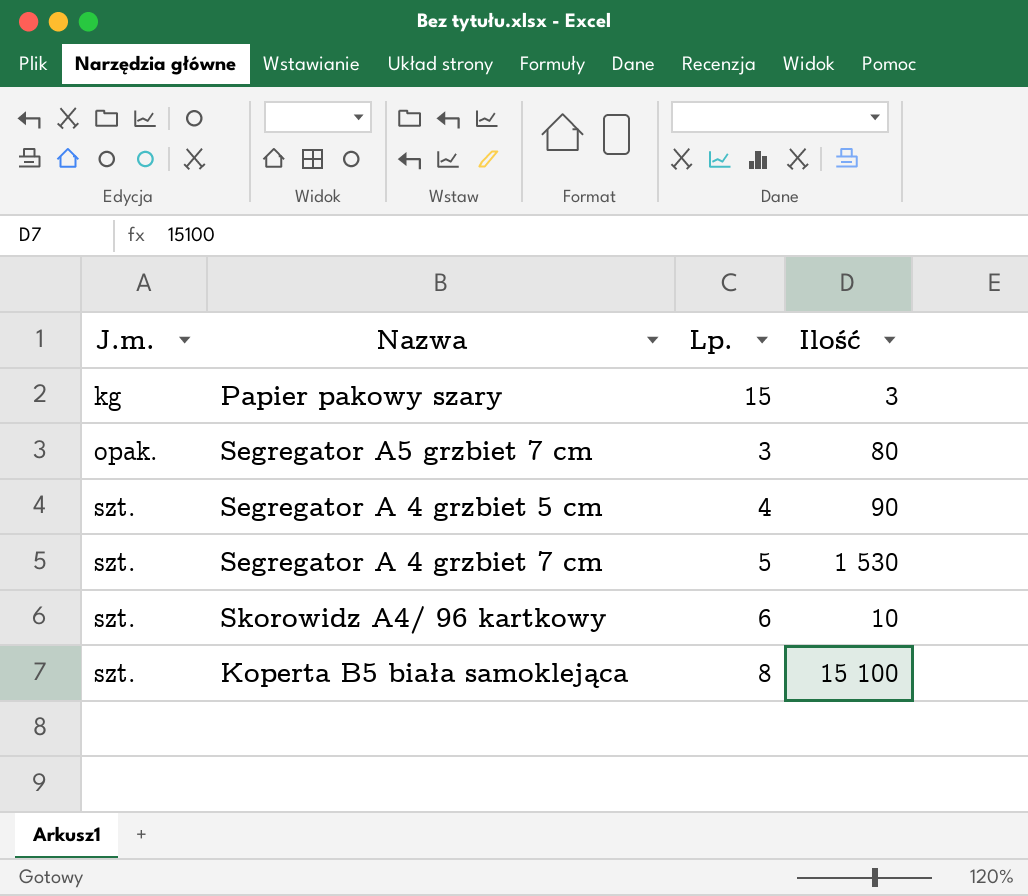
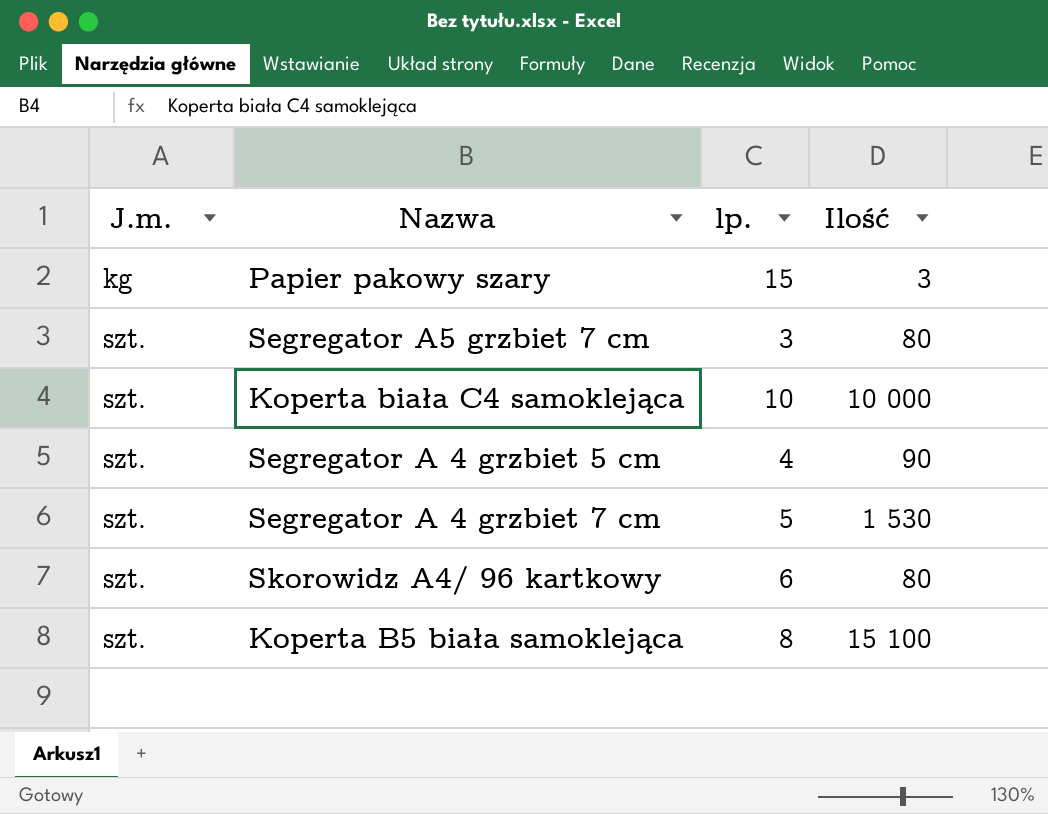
column name: Lp. -> lp.
Segregator A5 grzbiet 7 cm | J.m.: opak. -> szt.
row Koperta biała C4 samoklejąca: none -> szt. | 10 | 10 000
Skorowidz A4/ 96 kartkowy | Ilość: 10 -> 80

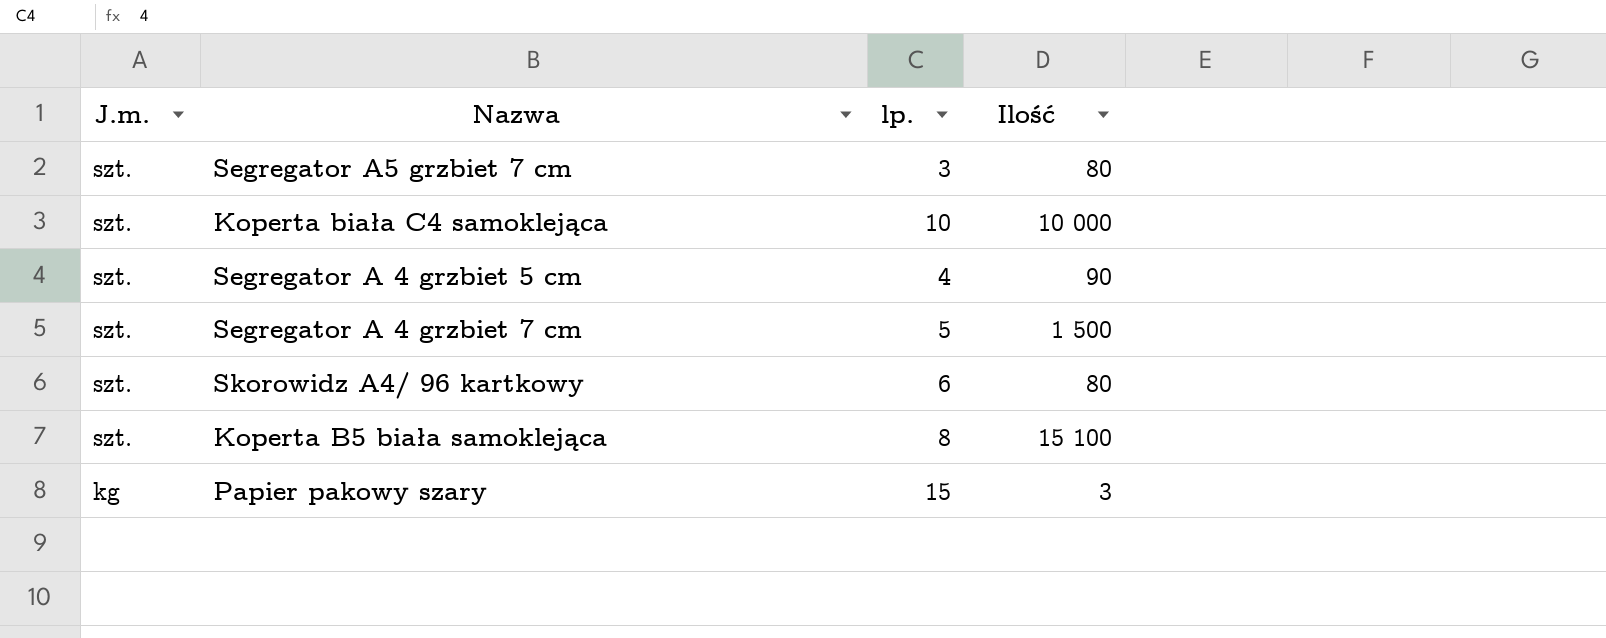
row order: J.m. ascending -> J.m. descending
Segregator A 4 grzbiet 7 cm | Ilość: 1 530 -> 1 500

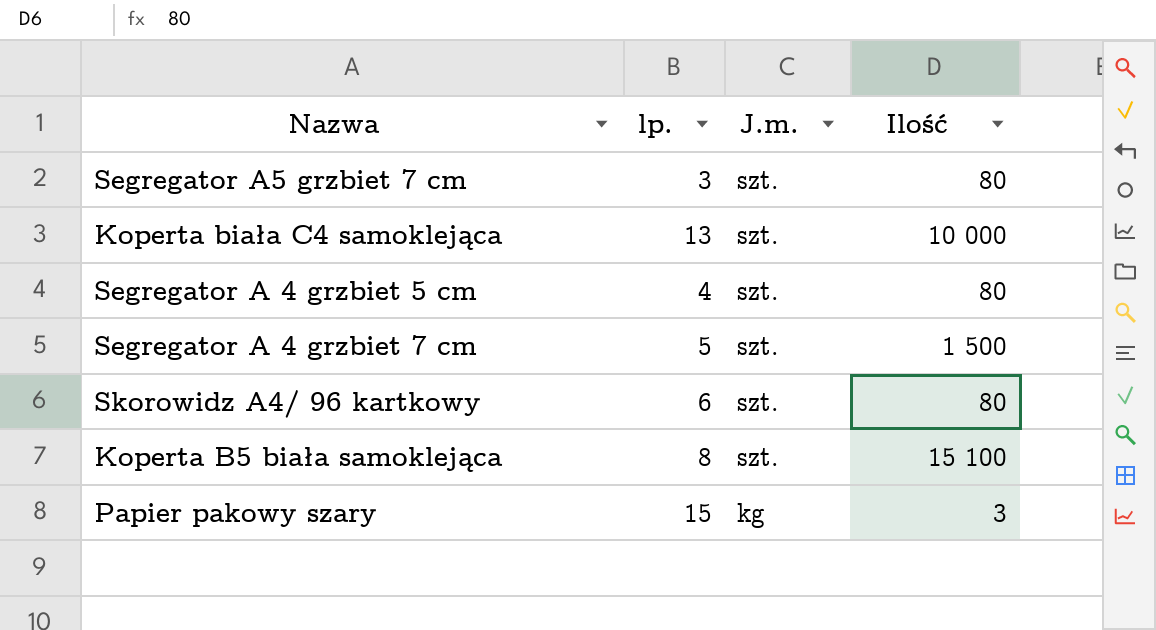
column J.m. | position: 1 -> 3
Koperta biała C4 samoklejąca | lp.: 10 -> 13
Segregator A 4 grzbiet 5 cm | Ilość: 90 -> 80

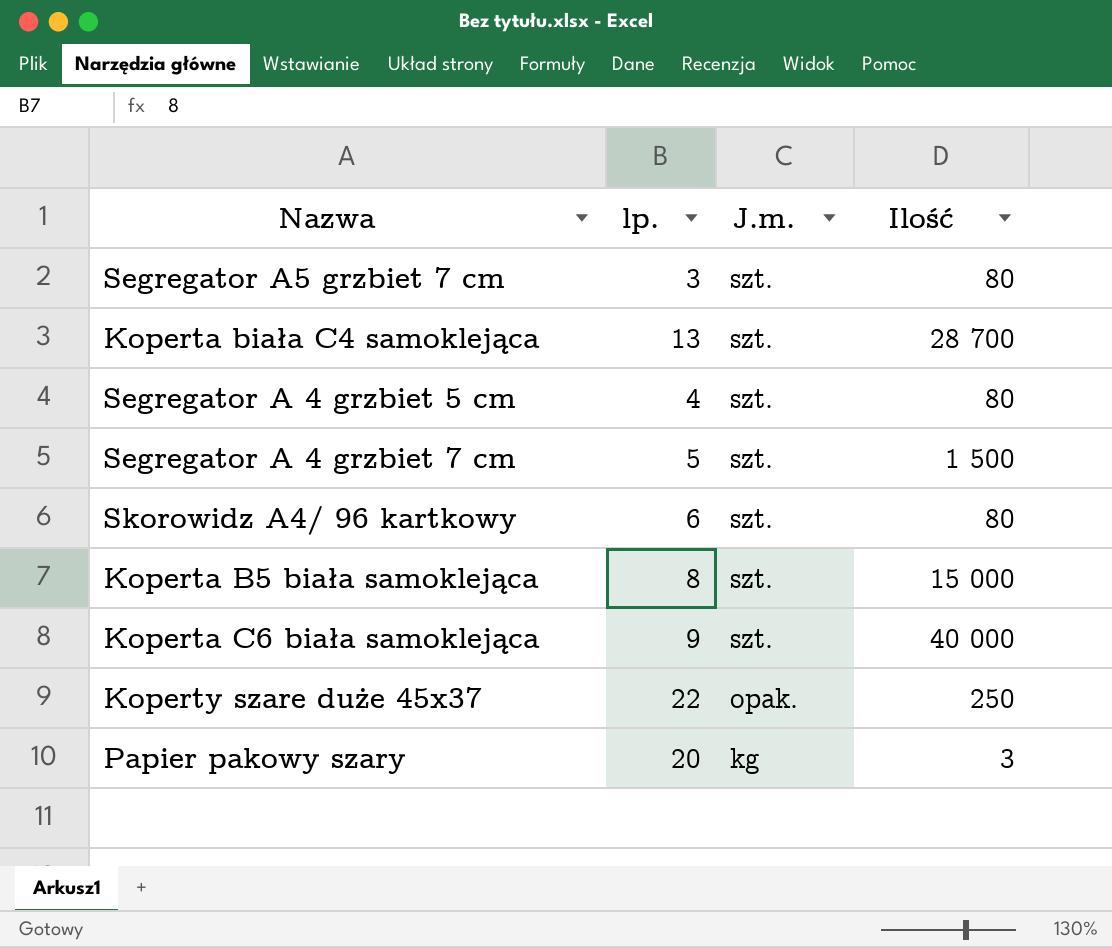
Koperta biała C4 samoklejąca | Ilość: 10 000 -> 28 700
Koperta B5 biała samoklejąca | Ilość: 15 100 -> 15 000
row Koperta C6 biała samoklejąca: none -> 9 | szt. | 40 000
row Koperty szare duże 45x37: none -> 22 | opak. | 250
Papier pakowy szary | lp.: 15 -> 20

